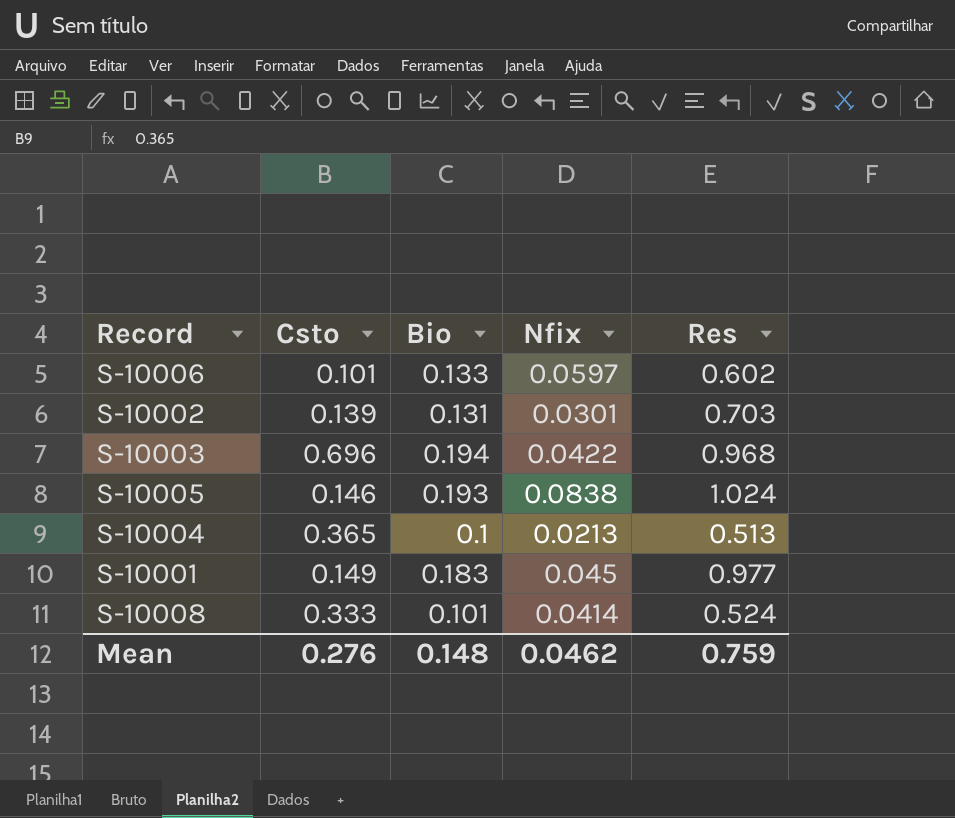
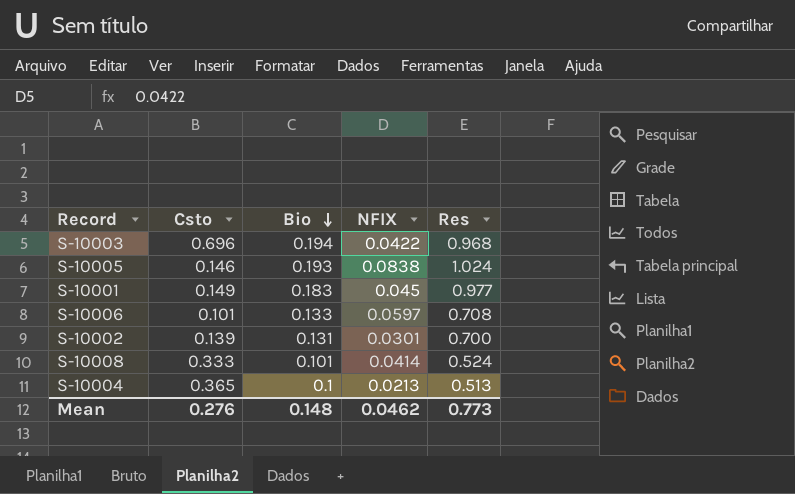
row order: none -> Bio descending
column name: Nfix -> NFIX
S-10006 | Res: 0.602 -> 0.708
S-10002 | Res: 0.703 -> 0.700
Mean | Res: 0.759 -> 0.773

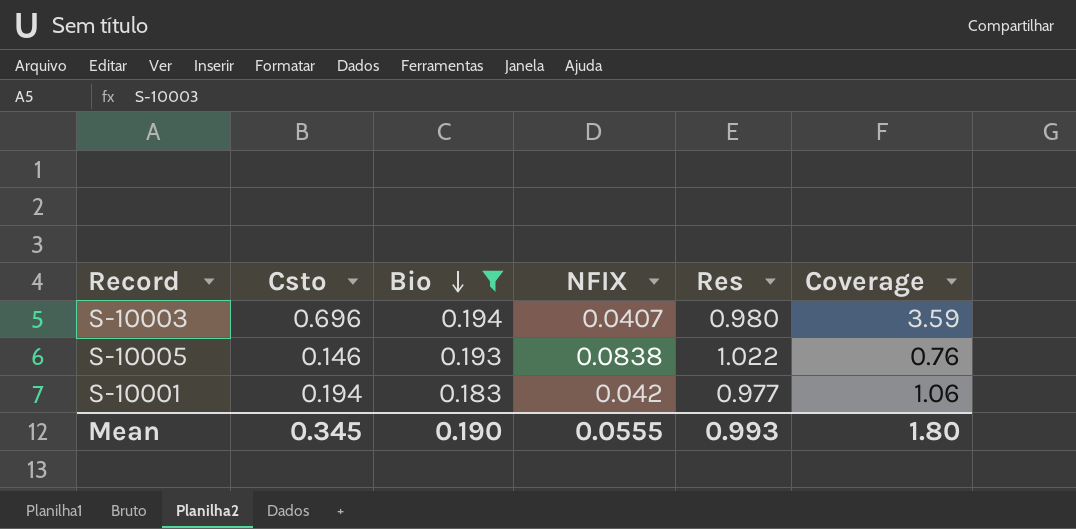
filter: none -> Bio >= 0.183
column Coverage | formula: none -> [Csto] / [Bio]
S-10003 | NFIX: 0.0422 -> 0.0407
S-10003 | Res: 0.968 -> 0.980
S-10005 | Res: 1.024 -> 1.022
S-10001 | Csto: 0.149 -> 0.194
S-10001 | NFIX: 0.045 -> 0.042
Mean | Csto: 0.276 -> 0.345
Mean | Bio: 0.148 -> 0.190
Mean | NFIX: 0.0462 -> 0.0555
Mean | Res: 0.773 -> 0.993

